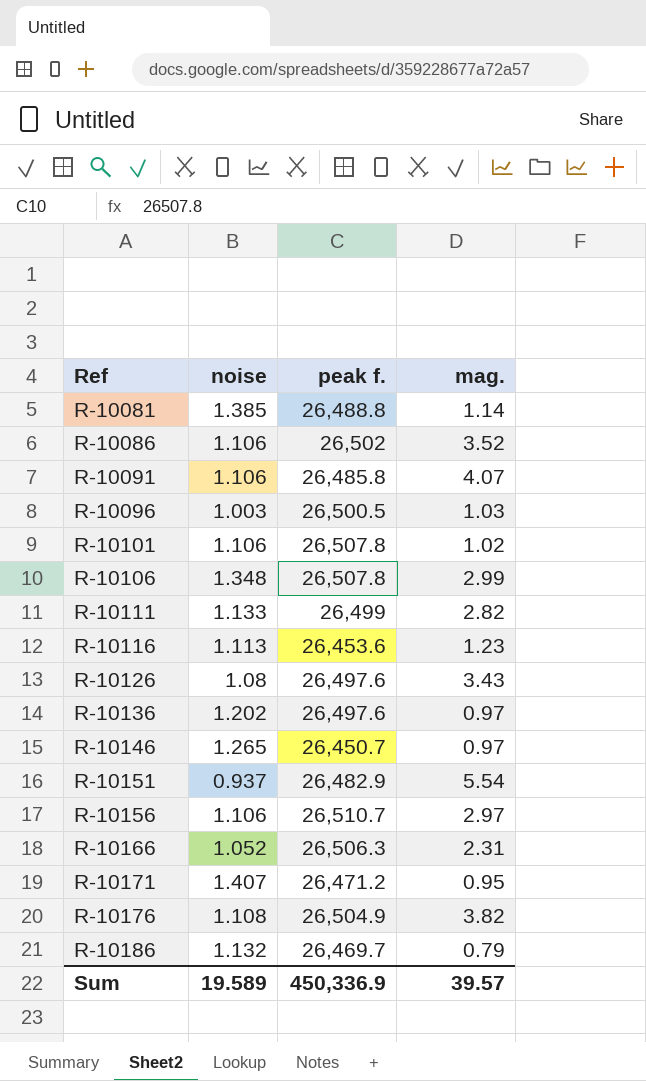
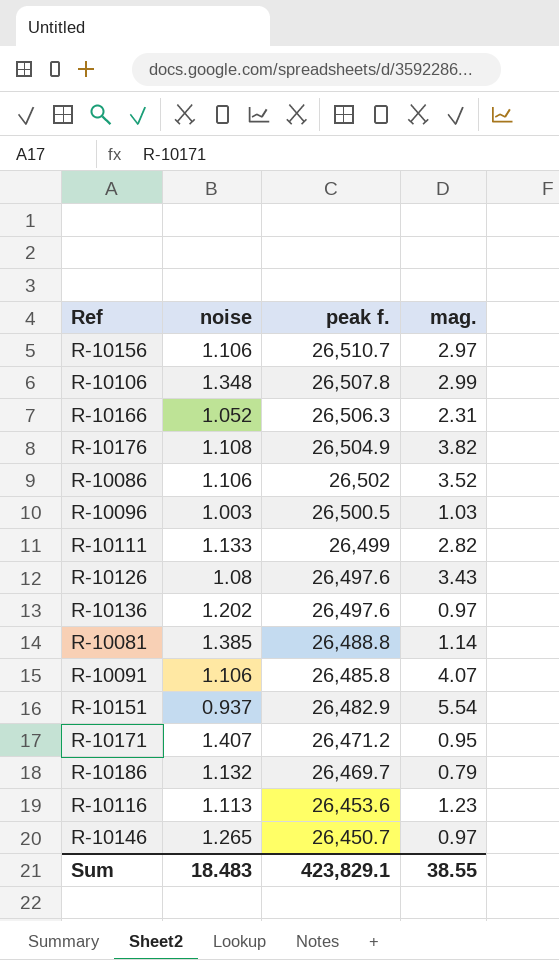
row order: Ref ascending -> peak f. descending
row R-10101: 1.106 | 26,507.8 | 1.02 -> none
Sum | noise: 19.589 -> 18.483
Sum | peak f.: 450,336.9 -> 423,829.1
Sum | mag.: 39.57 -> 38.55

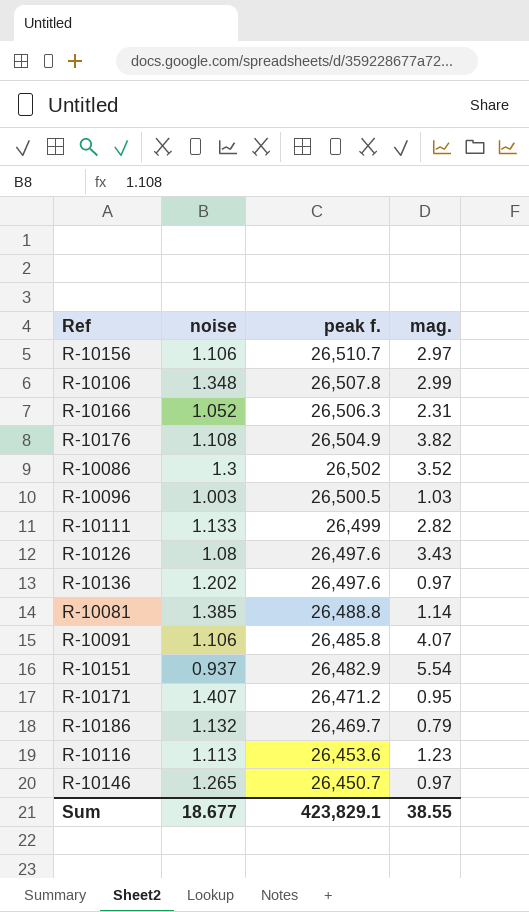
R-10086 | noise: 1.106 -> 1.3
Sum | noise: 18.483 -> 18.677

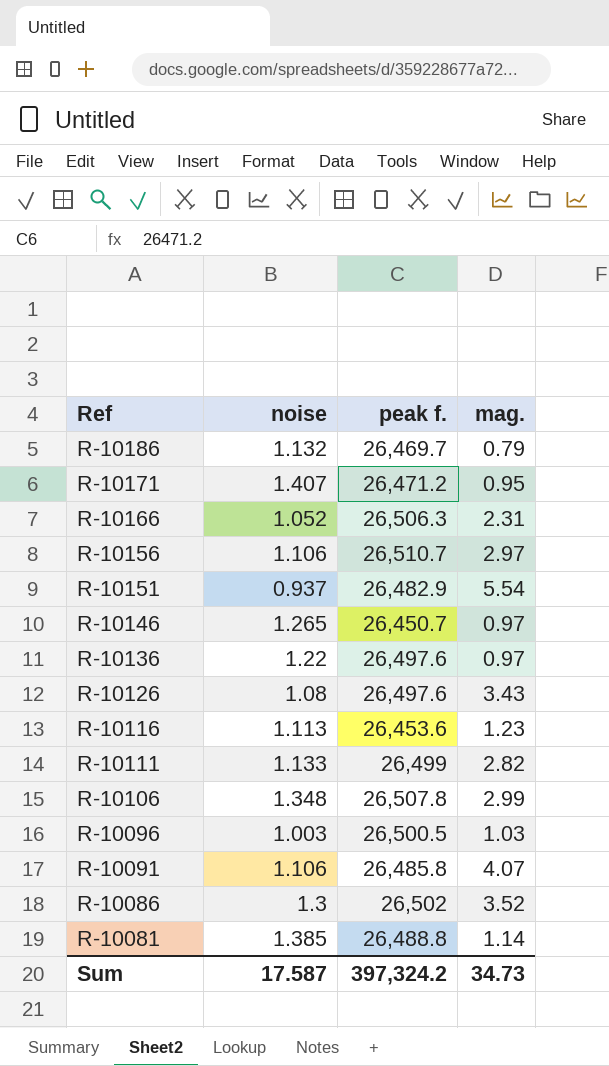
row order: peak f. descending -> Ref descending
row R-10176: 1.108 | 26,504.9 | 3.82 -> none
R-10136 | noise: 1.202 -> 1.22
Sum | noise: 18.677 -> 17.587
Sum | peak f.: 423,829.1 -> 397,324.2
Sum | mag.: 38.55 -> 34.73

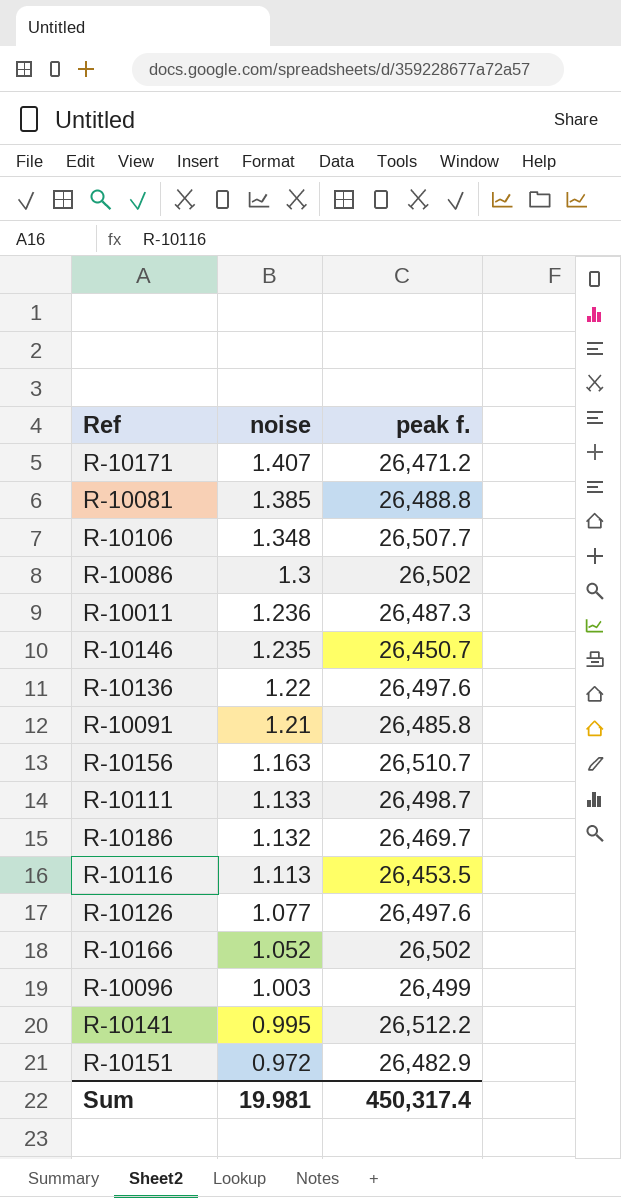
row order: Ref descending -> noise descending
column mag. | position: 4 -> none
R-10106 | peak f.: 26,507.8 -> 26,507.7
row R-10011: none -> 1.236 | 26,487.3
R-10146 | noise: 1.265 -> 1.235
R-10091 | noise: 1.106 -> 1.21
R-10156 | noise: 1.106 -> 1.163
R-10111 | peak f.: 26,499 -> 26,498.7
R-10116 | peak f.: 26,453.6 -> 26,453.5
R-10126 | noise: 1.08 -> 1.077
R-10166 | peak f.: 26,506.3 -> 26,502
R-10096 | peak f.: 26,500.5 -> 26,499
row R-10141: none -> 0.995 | 26,512.2
R-10151 | noise: 0.937 -> 0.972
Sum | noise: 17.587 -> 19.981
Sum | peak f.: 397,324.2 -> 450,317.4

